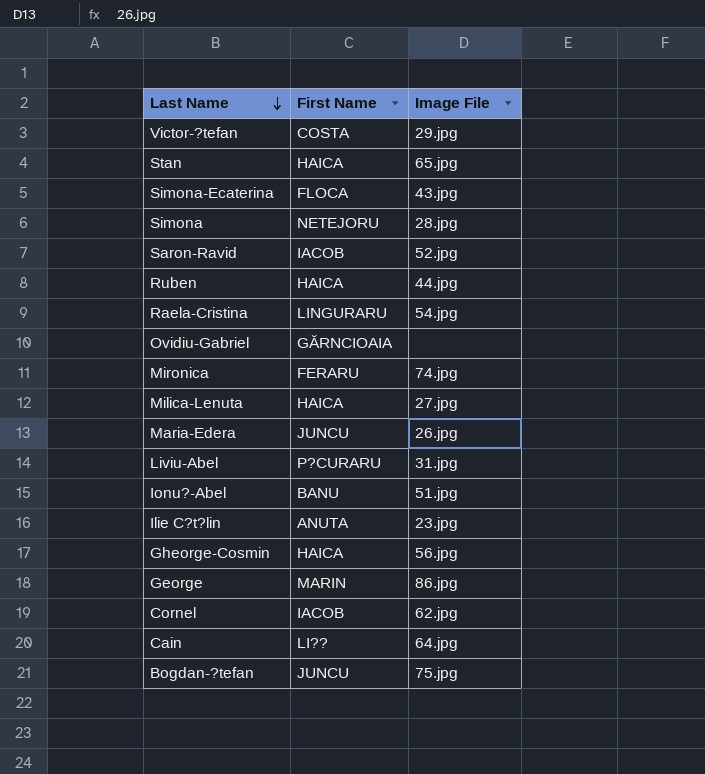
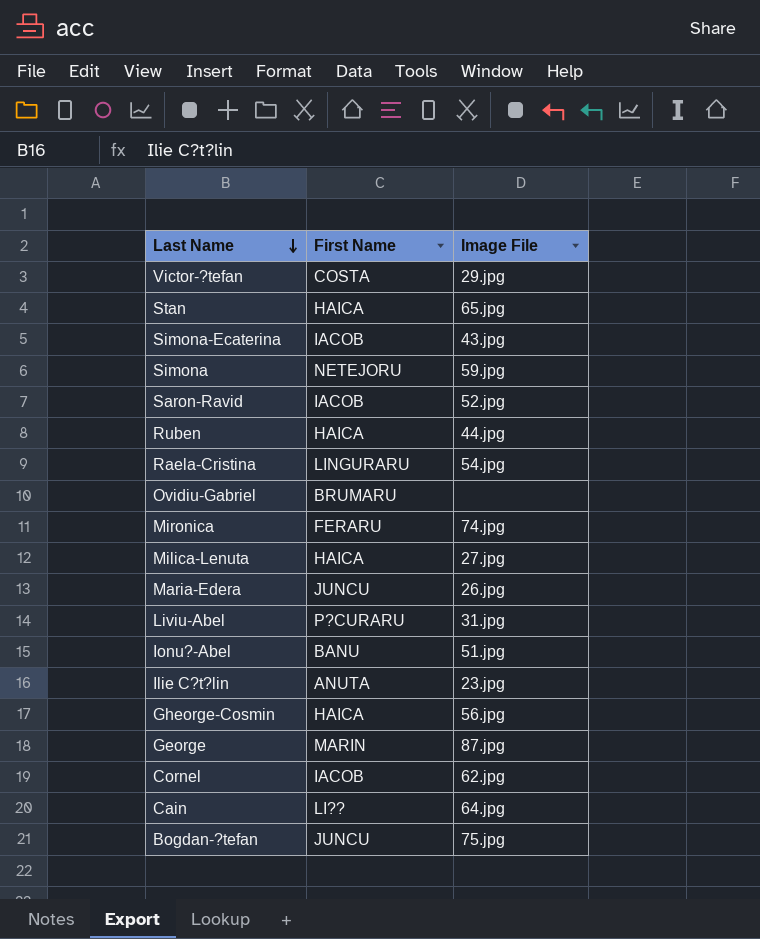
Simona-Ecaterina | First Name: FLOCA -> IACOB
Simona | Image File: 28.jpg -> 59.jpg
Ovidiu-Gabriel | First Name: GĂRNCIOAIA -> BRUMARU
George | Image File: 86.jpg -> 87.jpg

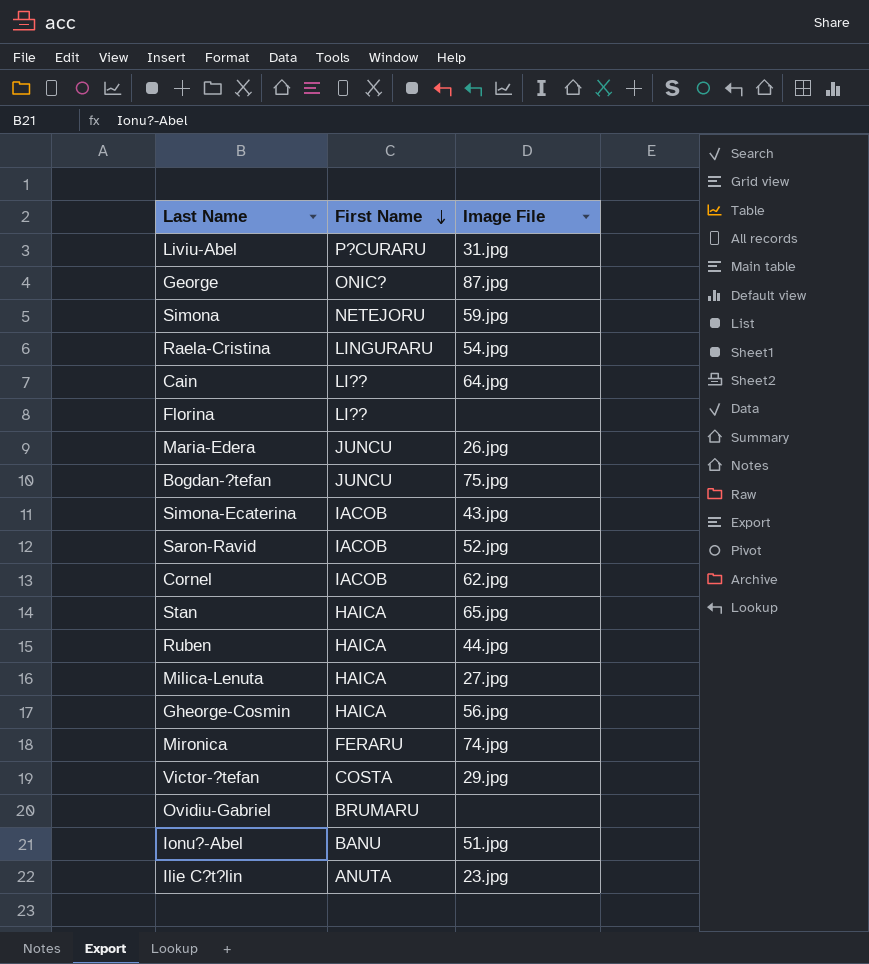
row order: Last Name descending -> First Name descending
George | First Name: MARIN -> ONIC?
row Florina: none -> LI?? | none

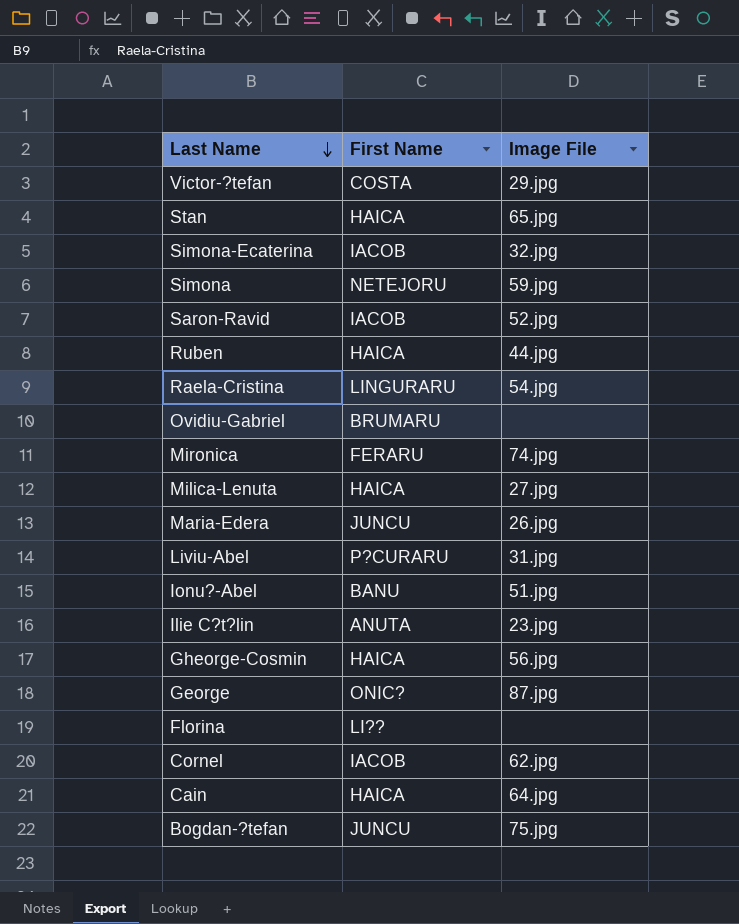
row order: First Name descending -> Last Name descending
Simona-Ecaterina | Image File: 43.jpg -> 32.jpg
Cain | First Name: LI?? -> HAICA

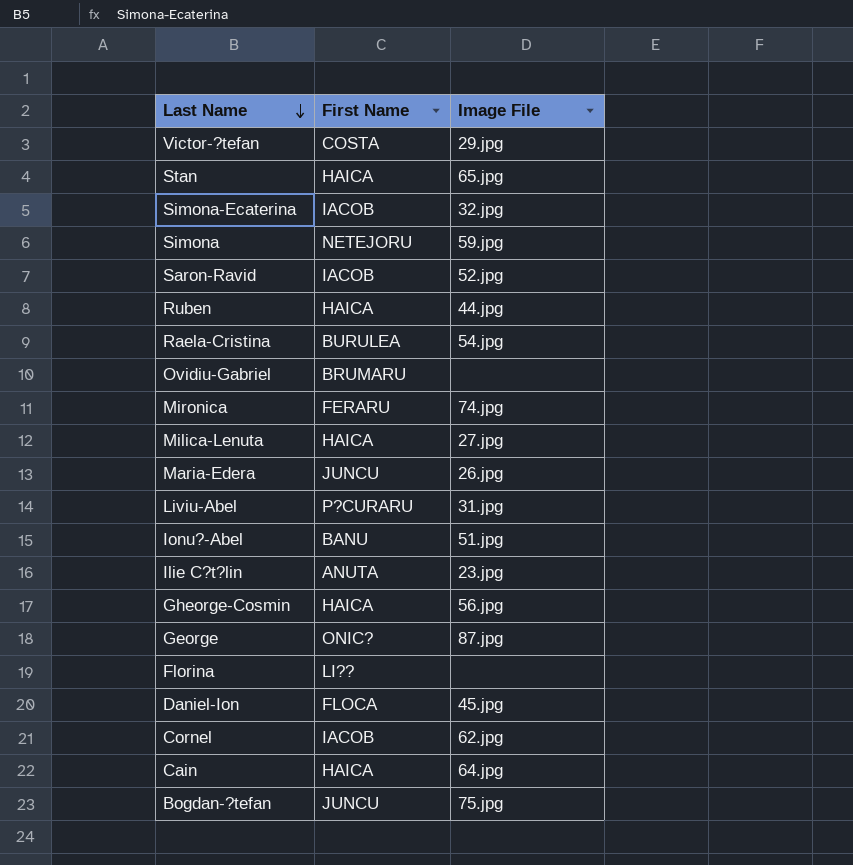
Raela-Cristina | First Name: LINGURARU -> BURULEA
row Daniel-Ion: none -> FLOCA | 45.jpg

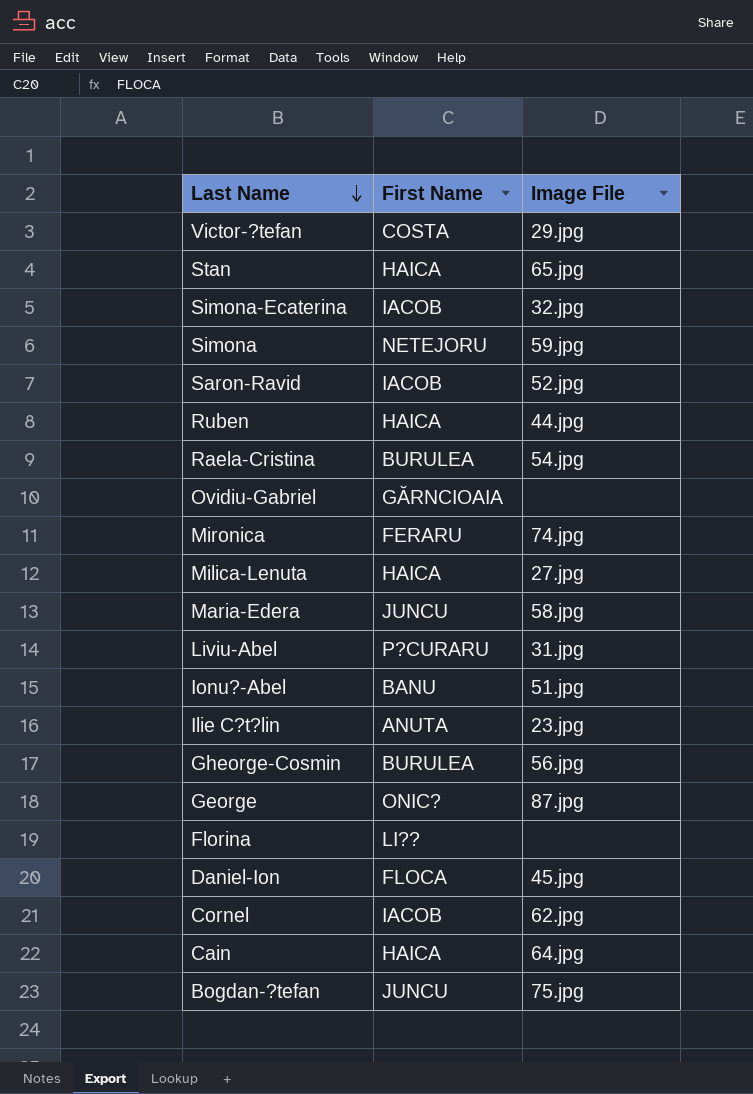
Ovidiu-Gabriel | First Name: BRUMARU -> GĂRNCIOAIA
Maria-Edera | Image File: 26.jpg -> 58.jpg
Gheorge-Cosmin | First Name: HAICA -> BURULEA

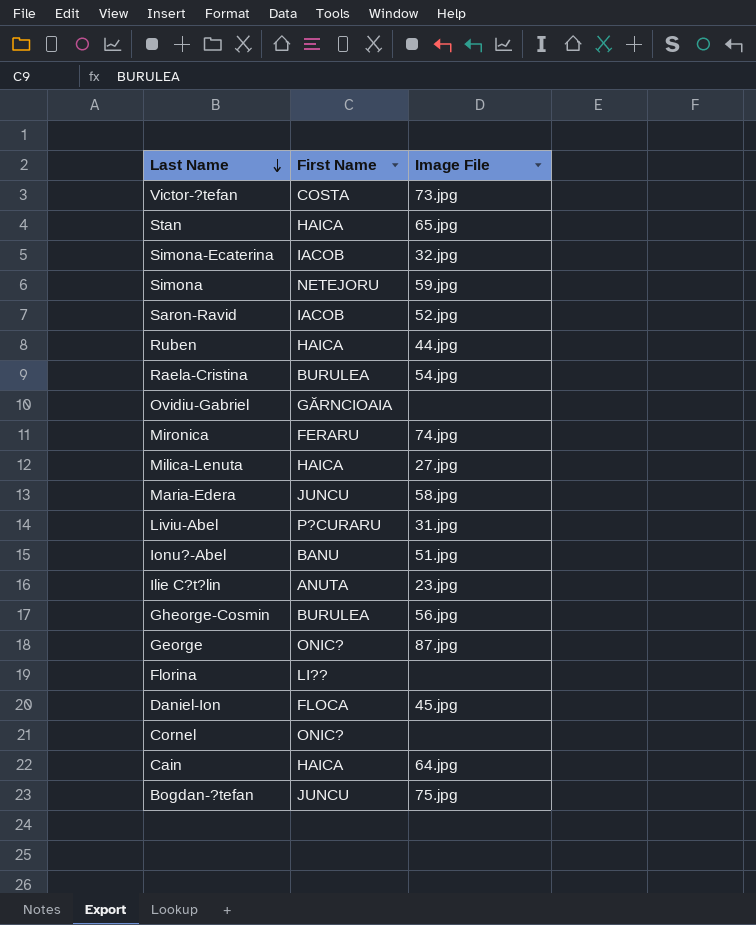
Victor-?tefan | Image File: 29.jpg -> 73.jpg
Cornel | First Name: IACOB -> ONIC?
Cornel | Image File: 62.jpg -> none

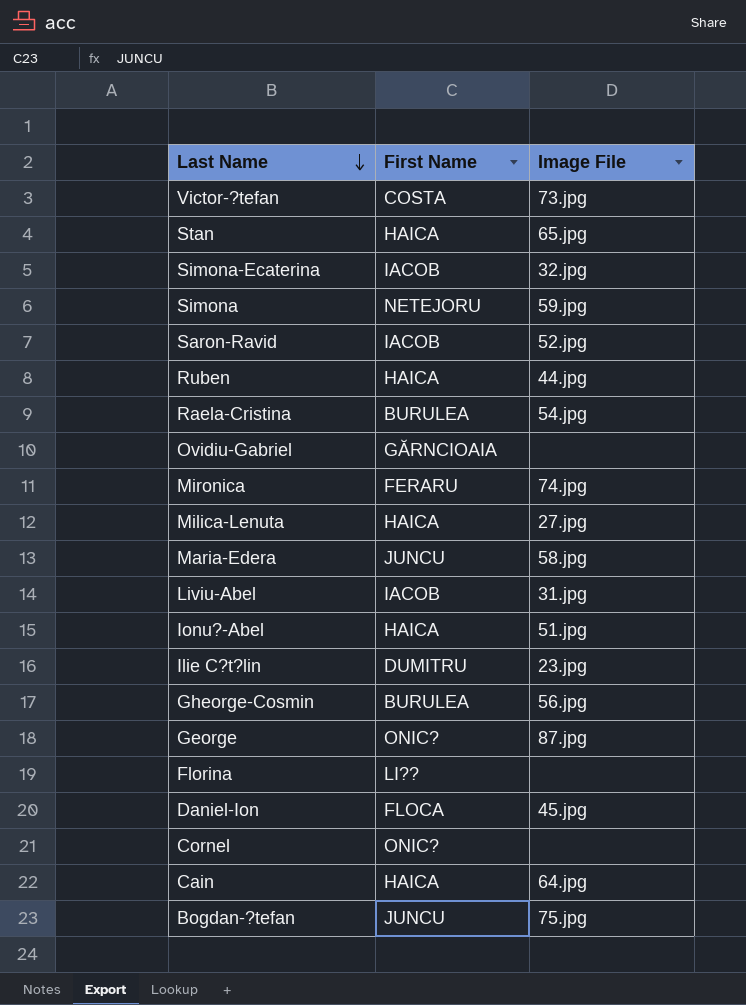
Liviu-Abel | First Name: P?CURARU -> IACOB
Ionu?-Abel | First Name: BANU -> HAICA
Ilie C?t?lin | First Name: ANUTA -> DUMITRU

